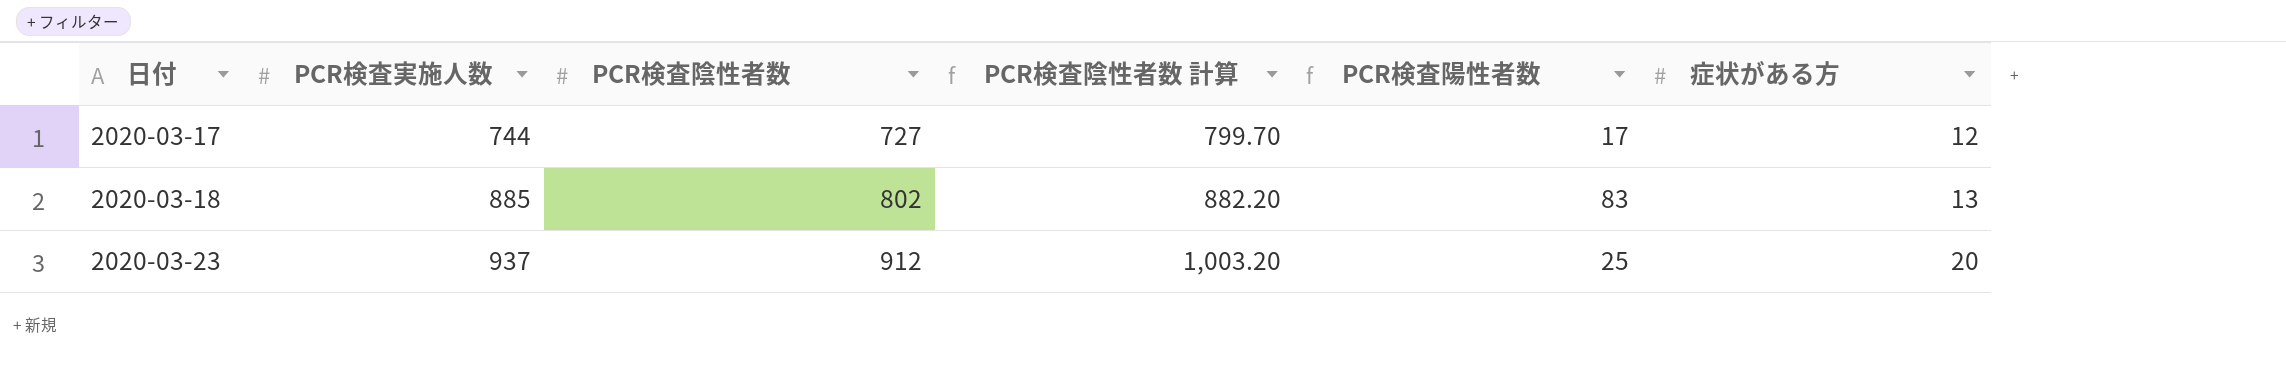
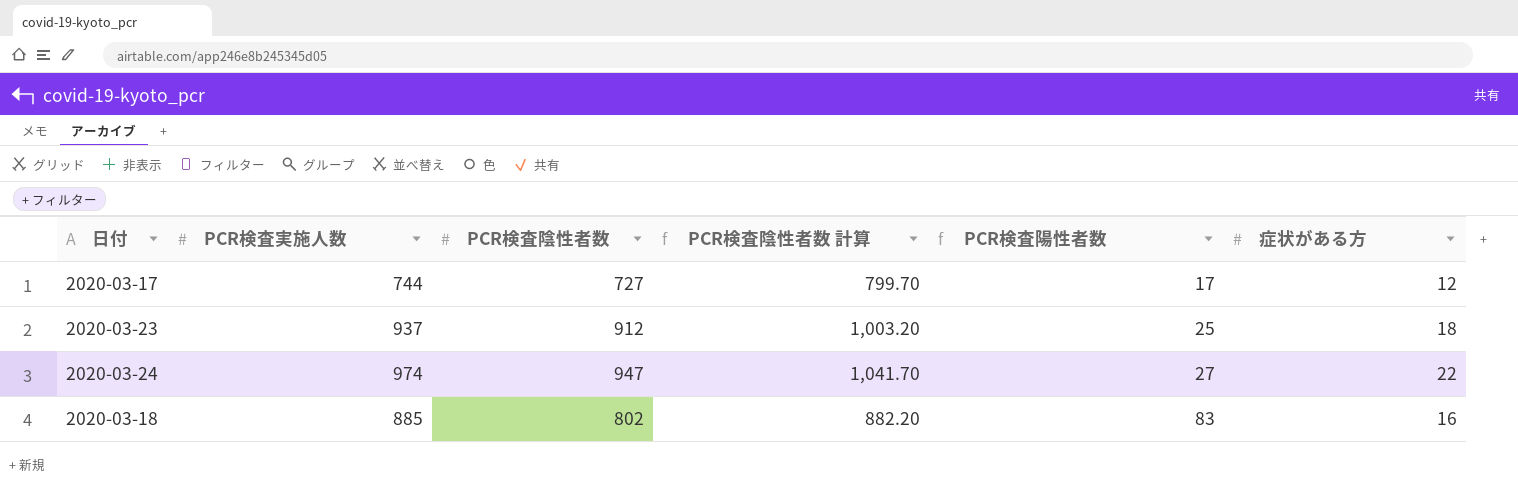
row order: 日付 ascending -> PCR検査陽性者数 ascending
2020-03-23 | 症状がある方: 20 -> 18
row 2020-03-24: none -> 974 | 947 | 1,041.70 | 27 | 22
2020-03-18 | 症状がある方: 13 -> 16

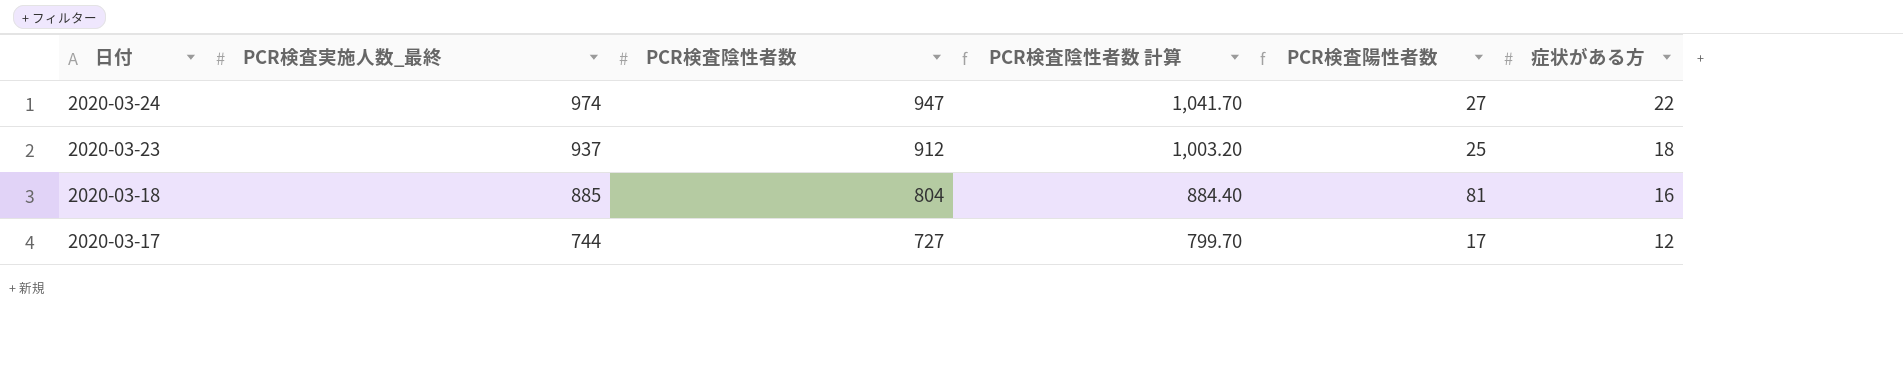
row order: PCR検査陽性者数 ascending -> 日付 descending
column name: PCR検査実施人数 -> PCR検査実施人数_最終
2020-03-18 | PCR検査陰性者数: 802 -> 804
2020-03-18 | PCR検査陰性者数 計算: 882.20 -> 884.40
2020-03-18 | PCR検査陽性者数: 83 -> 81

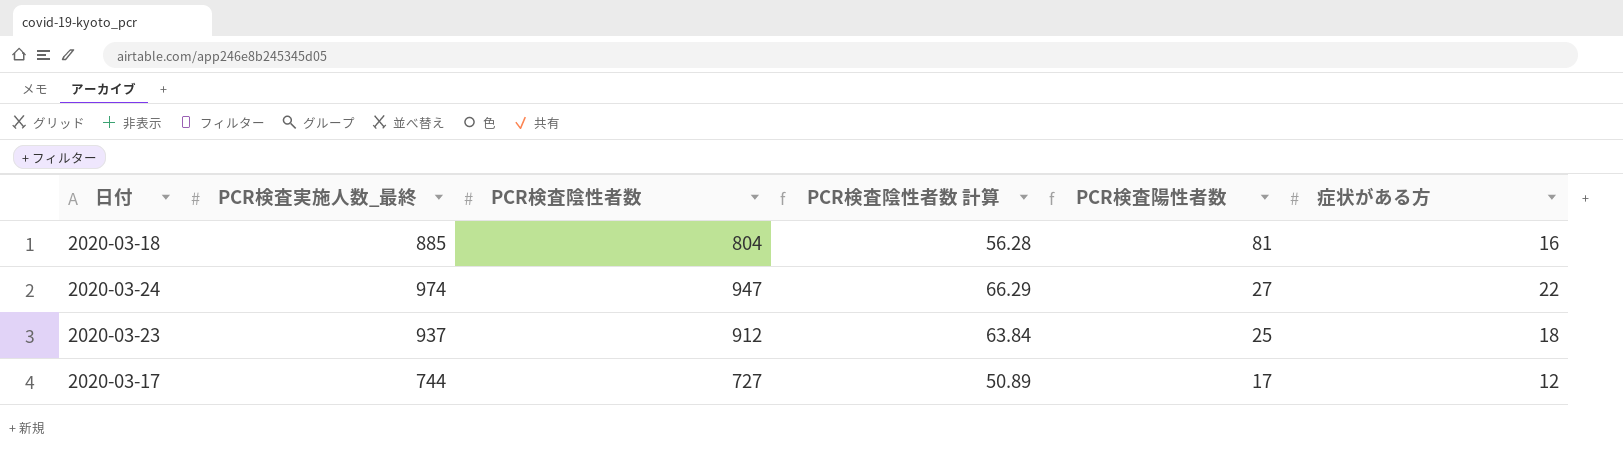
row order: 日付 descending -> PCR検査陽性者数 descending
column PCR検査陰性者数 計算 | formula: [PCR検査陰性者数] * 1.1 -> [PCR検査陰性者数] * 0.07

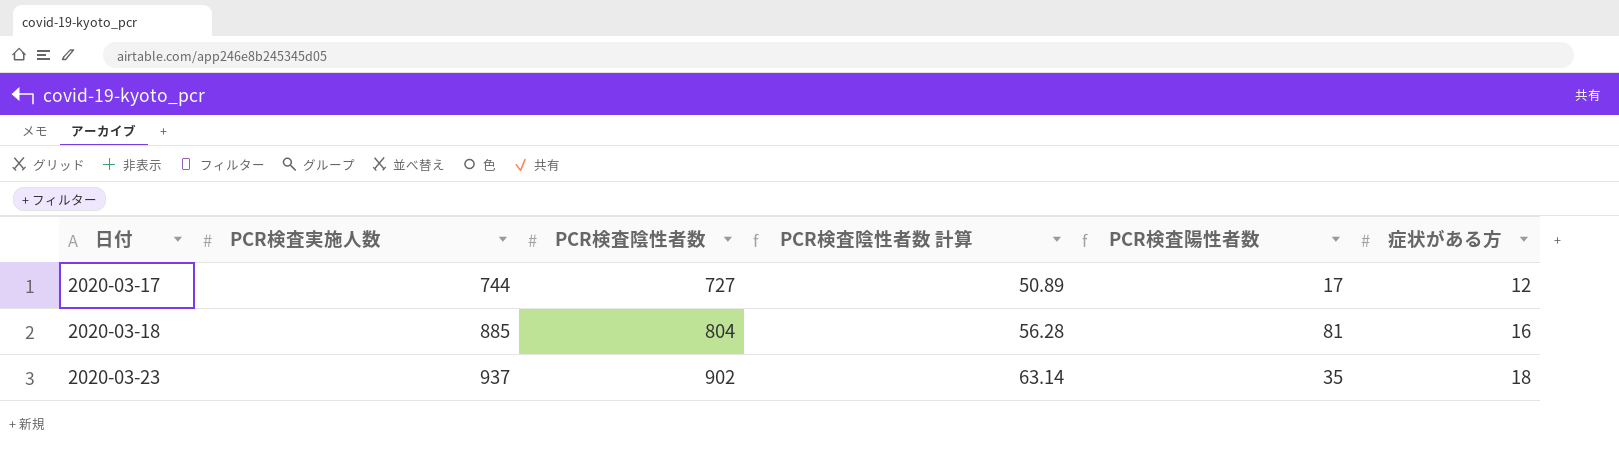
row order: PCR検査陽性者数 descending -> 日付 ascending
column name: PCR検査実施人数_最終 -> PCR検査実施人数
row 2020-03-24: 974 | 947 | 66.29 | 27 | 22 -> none
2020-03-23 | PCR検査陰性者数: 912 -> 902
2020-03-23 | PCR検査陰性者数 計算: 63.84 -> 63.14
2020-03-23 | PCR検査陽性者数: 25 -> 35

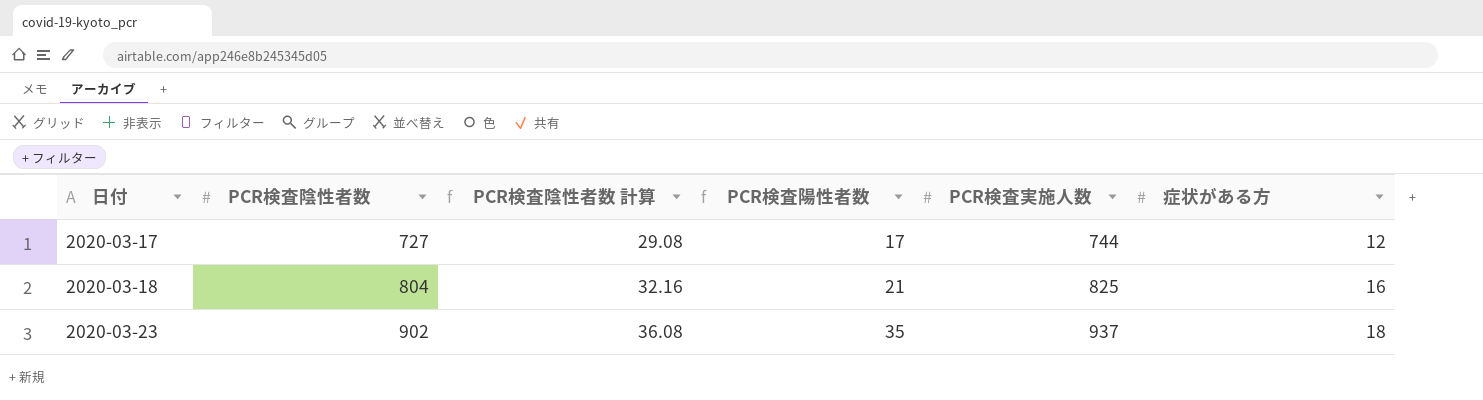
column PCR検査陰性者数 計算 | formula: [PCR検査陰性者数] * 0.07 -> [PCR検査陰性者数] * 0.04
column PCR検査実施人数 | position: 2 -> 5
2020-03-18 | PCR検査陽性者数: 81 -> 21
2020-03-18 | PCR検査実施人数: 885 -> 825

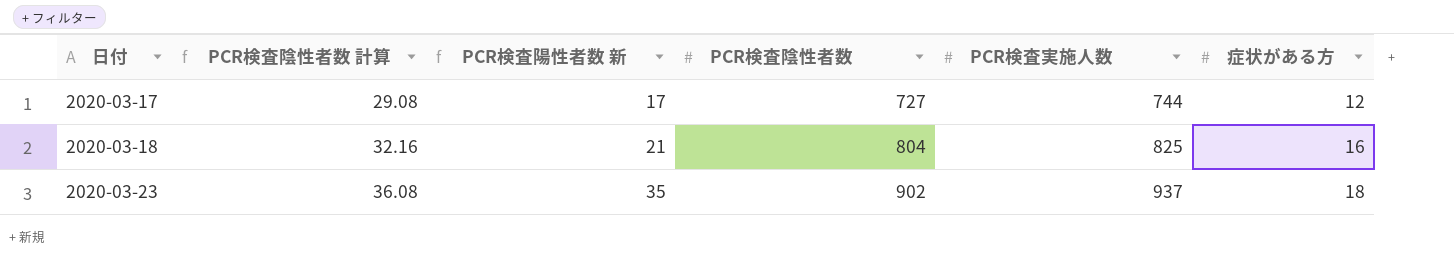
column name: PCR検査陽性者数 -> PCR検査陽性者数 新
column PCR検査陰性者数 | position: 2 -> 4

